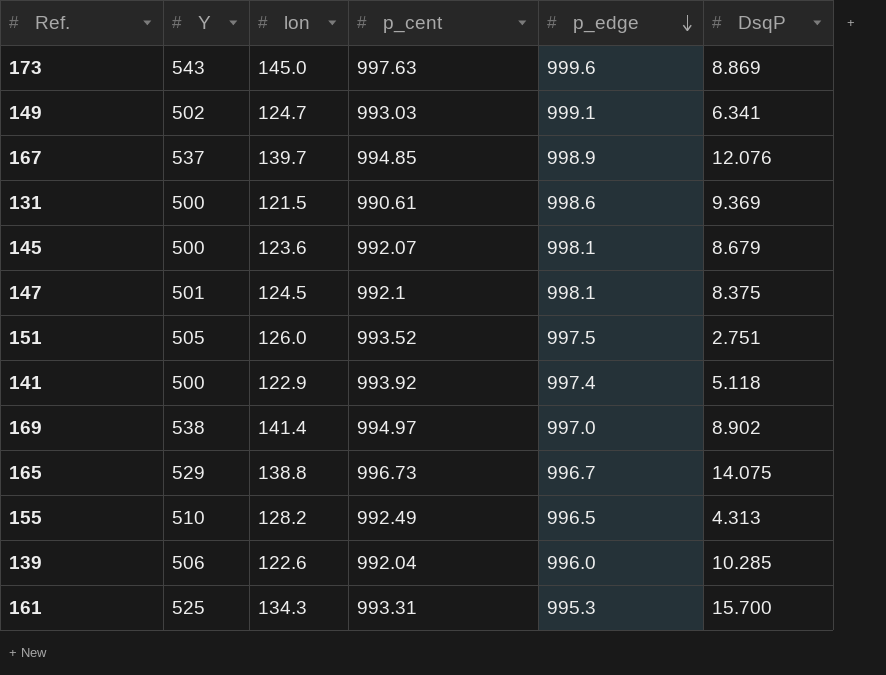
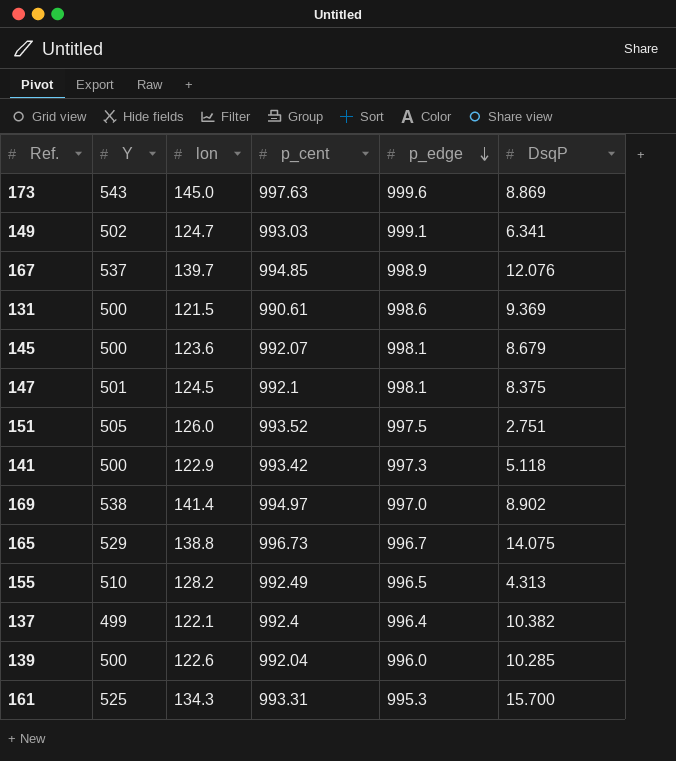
141 | p_cent: 993.92 -> 993.42
141 | p_edge: 997.4 -> 997.3
row 137: none -> 499 | 122.1 | 992.4 | 996.4 | 10.382
139 | Y: 506 -> 500

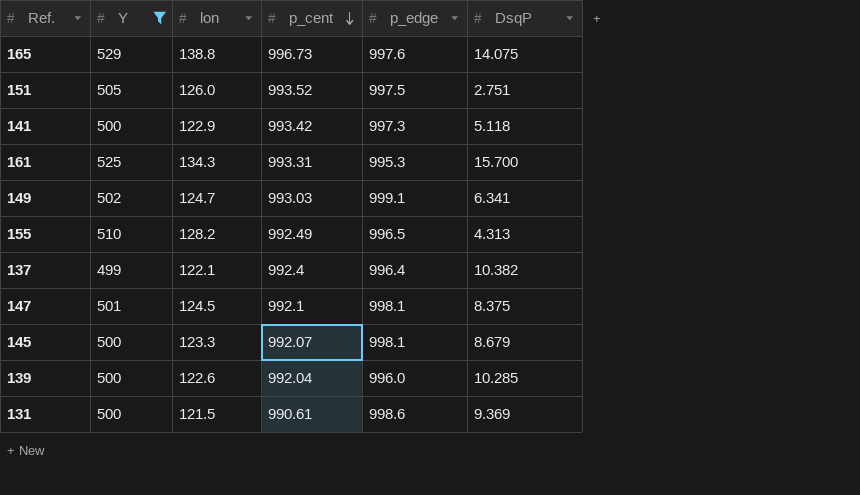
filter: none -> Y <= 529
row order: p_edge descending -> p_cent descending
165 | p_edge: 996.7 -> 997.6
145 | lon: 123.6 -> 123.3

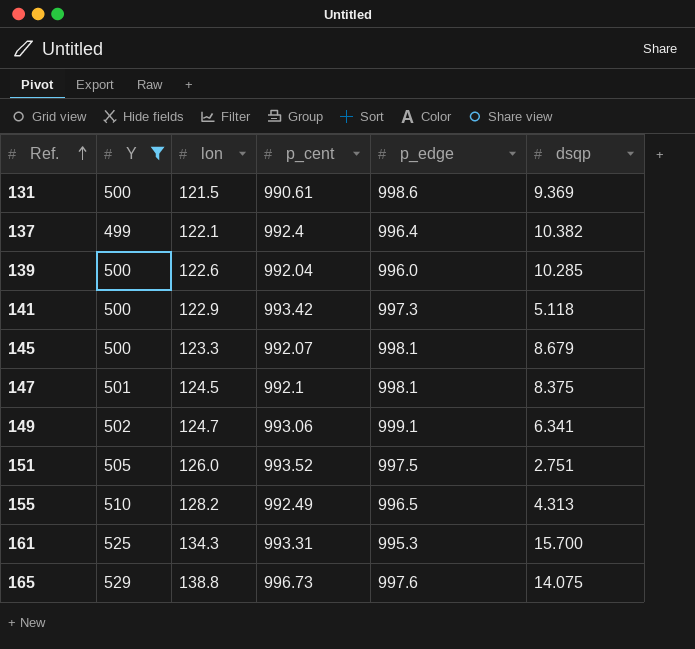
row order: p_cent descending -> Ref. ascending
column name: DsqP -> dsqp
149 | p_cent: 993.03 -> 993.06

